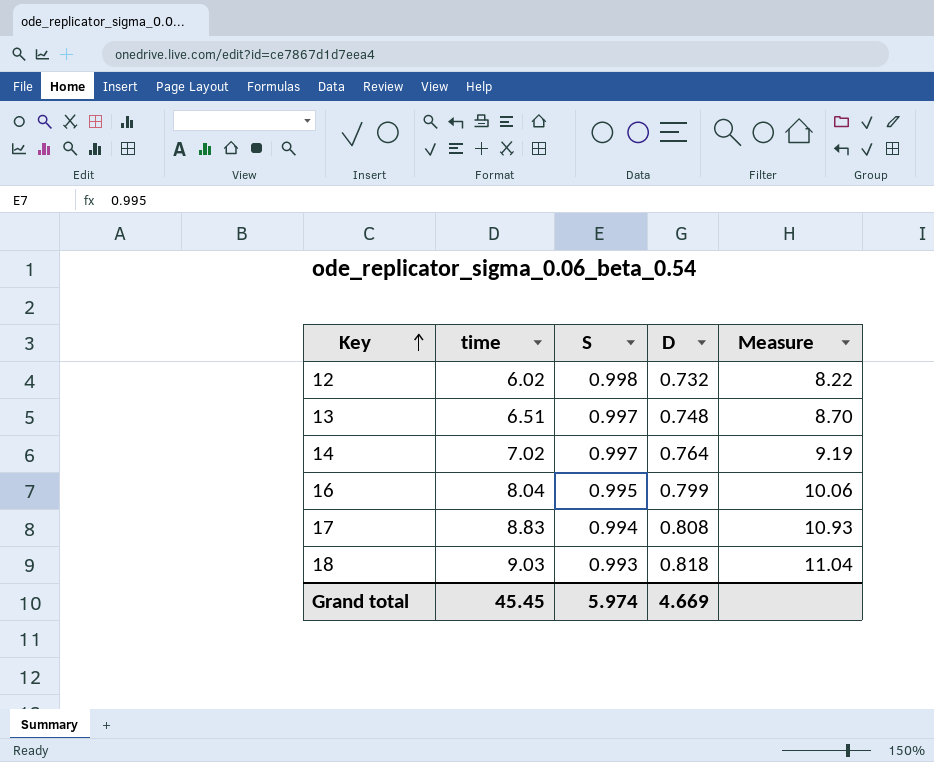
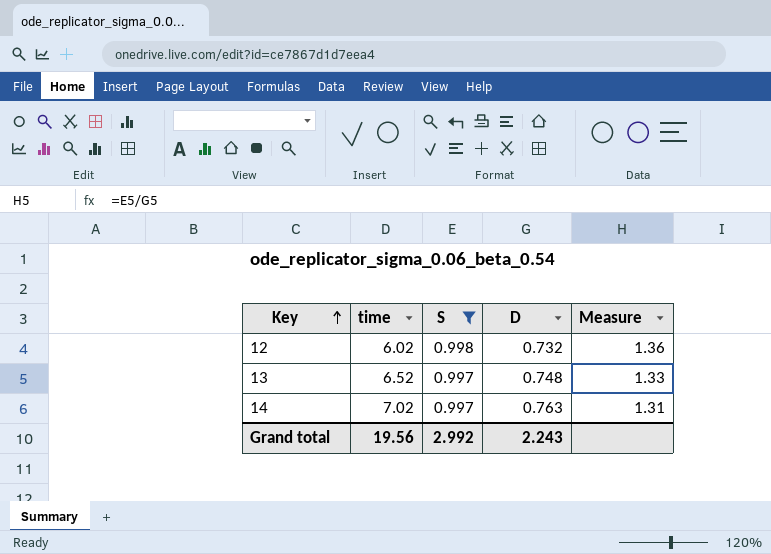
filter: none -> S >= 0.997
column Measure | formula: [time] / [D] -> [S] / [D]
13 | time: 6.51 -> 6.52
14 | D: 0.764 -> 0.763
Grand total | time: 45.45 -> 19.56
Grand total | S: 5.974 -> 2.992
Grand total | D: 4.669 -> 2.243

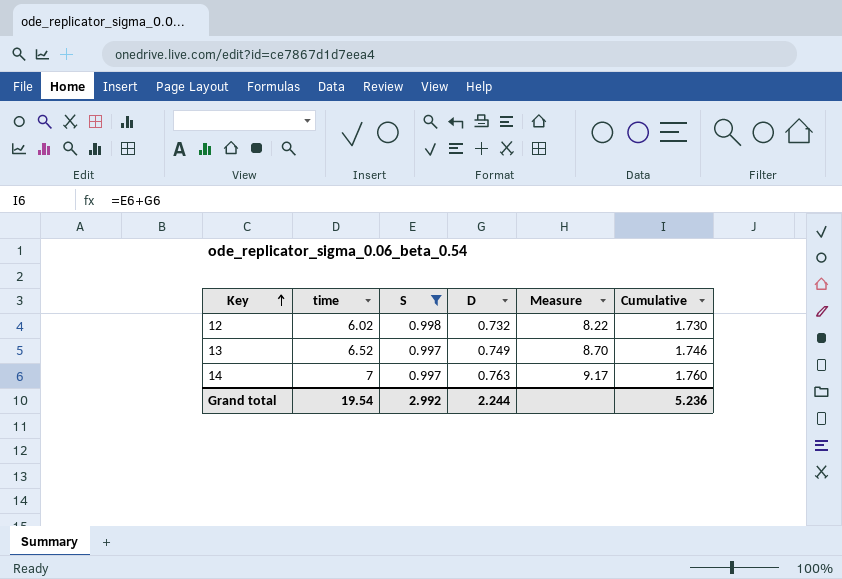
column Measure | formula: [S] / [D] -> [time] / [D]
column Cumulative | formula: none -> [S] + [D]
13 | D: 0.748 -> 0.749
14 | time: 7.02 -> 7
Grand total | time: 19.56 -> 19.54
Grand total | D: 2.243 -> 2.244

